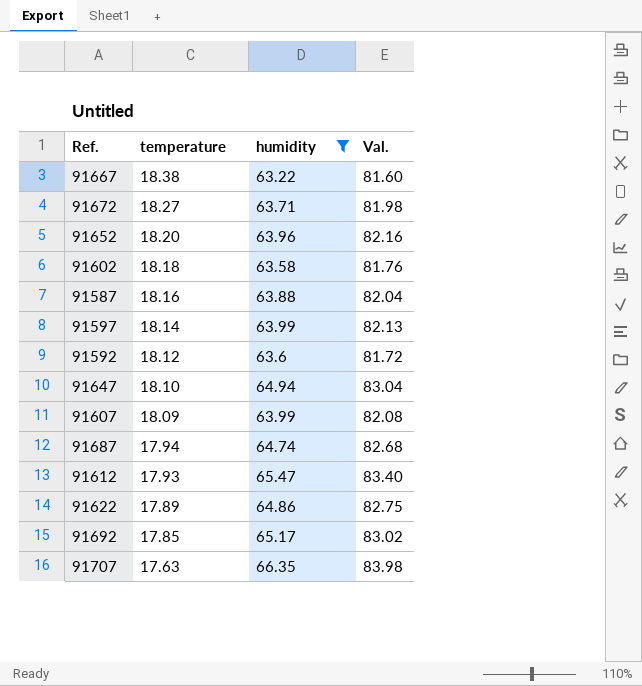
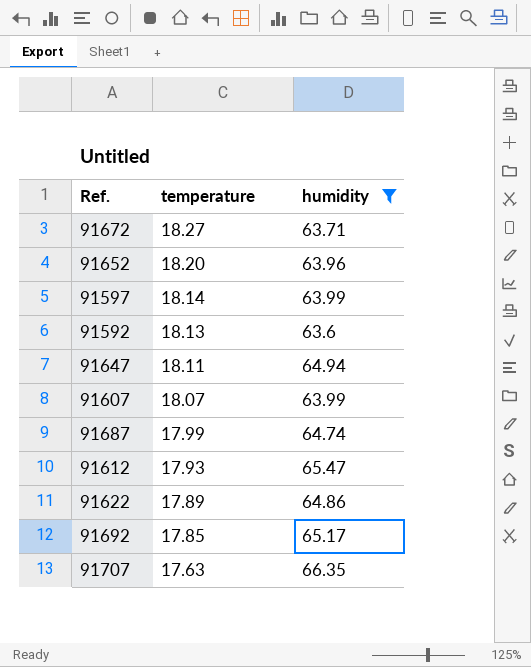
column Val. | formula: [temperature] + [humidity] -> none
row 91667: 18.38 | 63.22 | 81.60 -> none
row 91602: 18.18 | 63.58 | 81.76 -> none
row 91587: 18.16 | 63.88 | 82.04 -> none
91592 | temperature: 18.12 -> 18.13
91647 | temperature: 18.10 -> 18.11
91607 | temperature: 18.09 -> 18.07
91687 | temperature: 17.94 -> 17.99

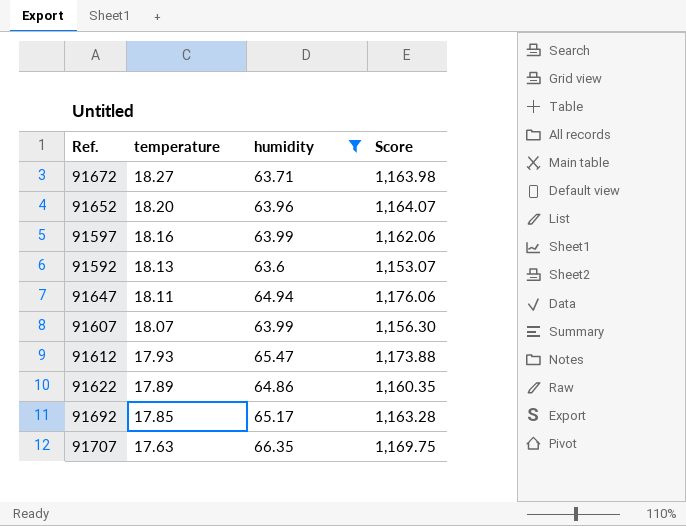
column Score | formula: none -> [temperature] * [humidity]
row 91687: 17.99 | 64.74 -> none
91597 | temperature: 18.14 -> 18.16

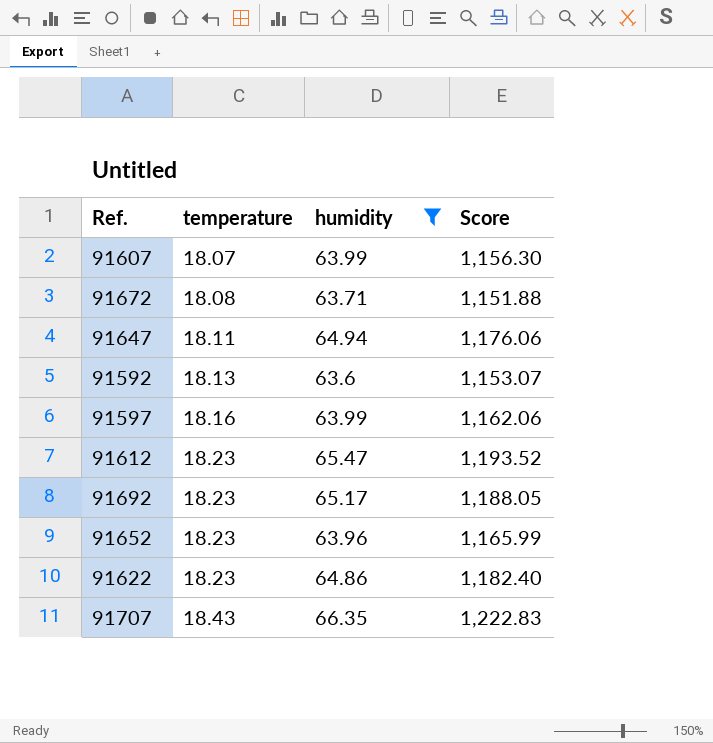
row order: temperature descending -> temperature ascending
91672 | temperature: 18.27 -> 18.08
91672 | Score: 1,163.98 -> 1,151.88
91612 | temperature: 17.93 -> 18.23
91612 | Score: 1,173.88 -> 1,193.52
91692 | temperature: 17.85 -> 18.23
91692 | Score: 1,163.28 -> 1,188.05
91652 | temperature: 18.20 -> 18.23
91652 | Score: 1,164.07 -> 1,165.99
91622 | temperature: 17.89 -> 18.23
91622 | Score: 1,160.35 -> 1,182.40
91707 | temperature: 17.63 -> 18.43
91707 | Score: 1,169.75 -> 1,222.83

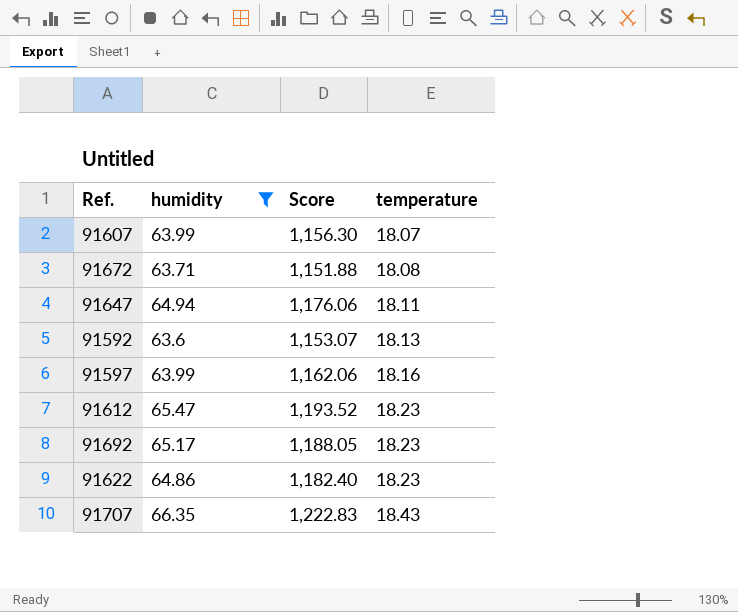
column temperature | position: 2 -> 4
row 91652: 18.23 | 63.96 | 1,165.99 -> none

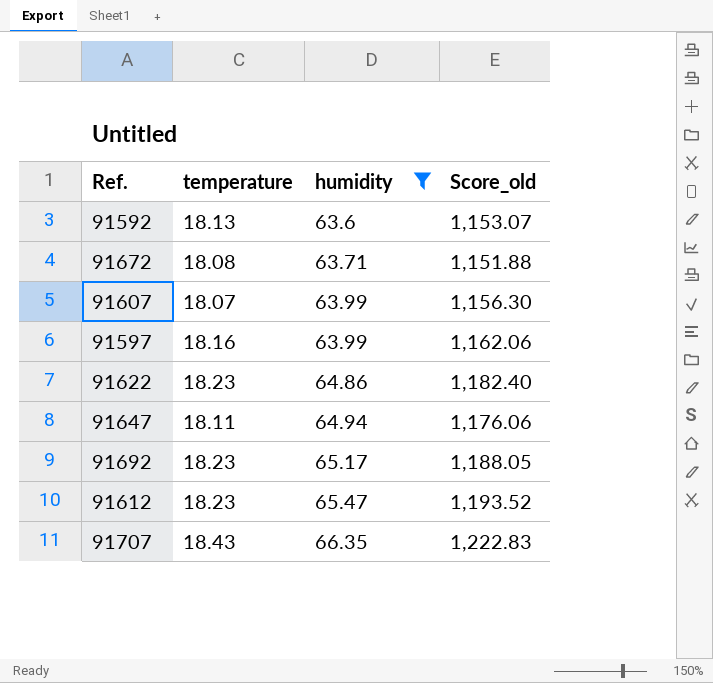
row order: temperature ascending -> humidity ascending
column temperature | position: 4 -> 2
column name: Score -> Score_old

